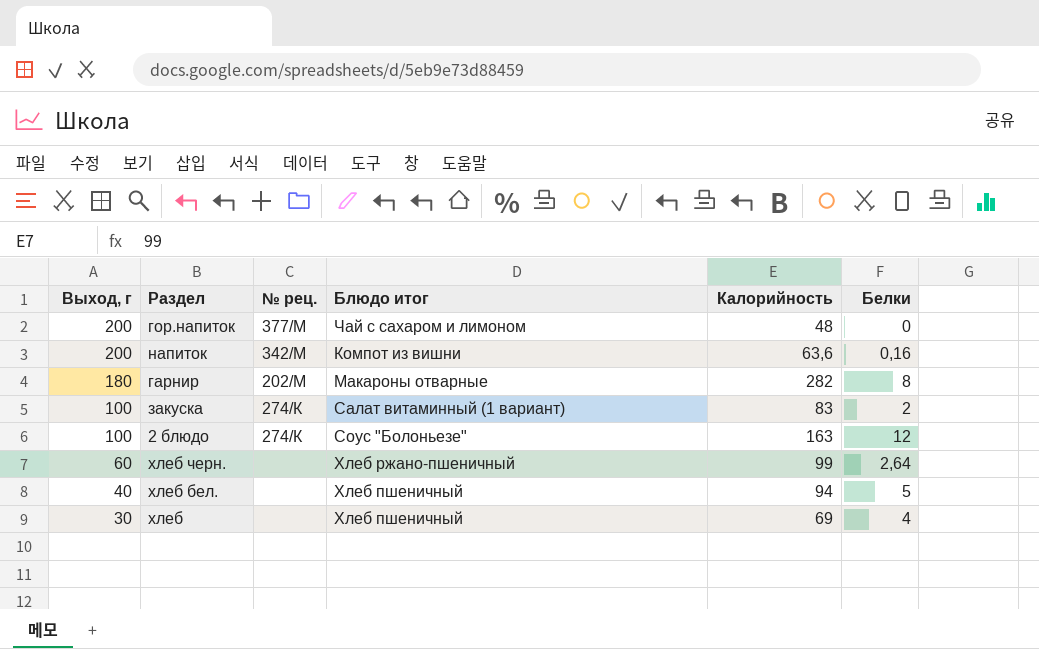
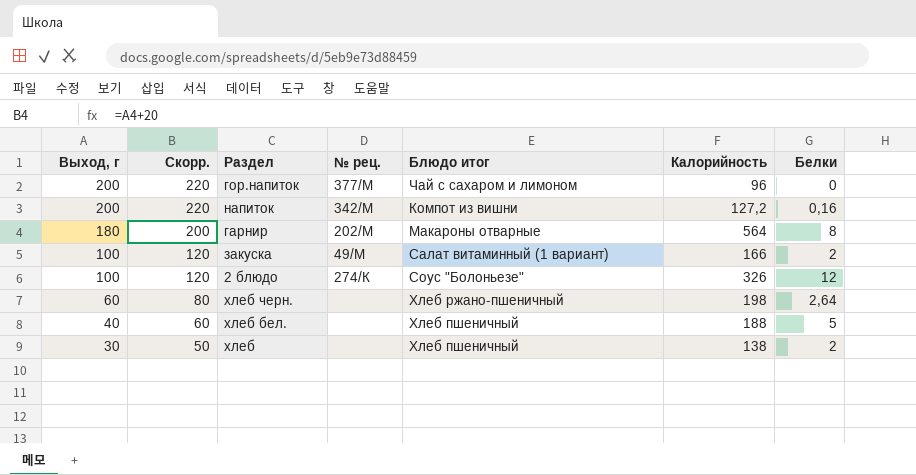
column Скорр. | formula: none -> [Выход, г] + 20
гор.напиток | Калорийность: 48 -> 96
напиток | Калорийность: 63,6 -> 127,2
гарнир | Калорийность: 282 -> 564
закуска | № рец.: 274/К -> 49/М
закуска | Калорийность: 83 -> 166
2 блюдо | Калорийность: 163 -> 326
хлеб черн. | Калорийность: 99 -> 198
хлеб бел. | Калорийность: 94 -> 188
хлеб | Калорийность: 69 -> 138
хлеб | Белки: 4 -> 2

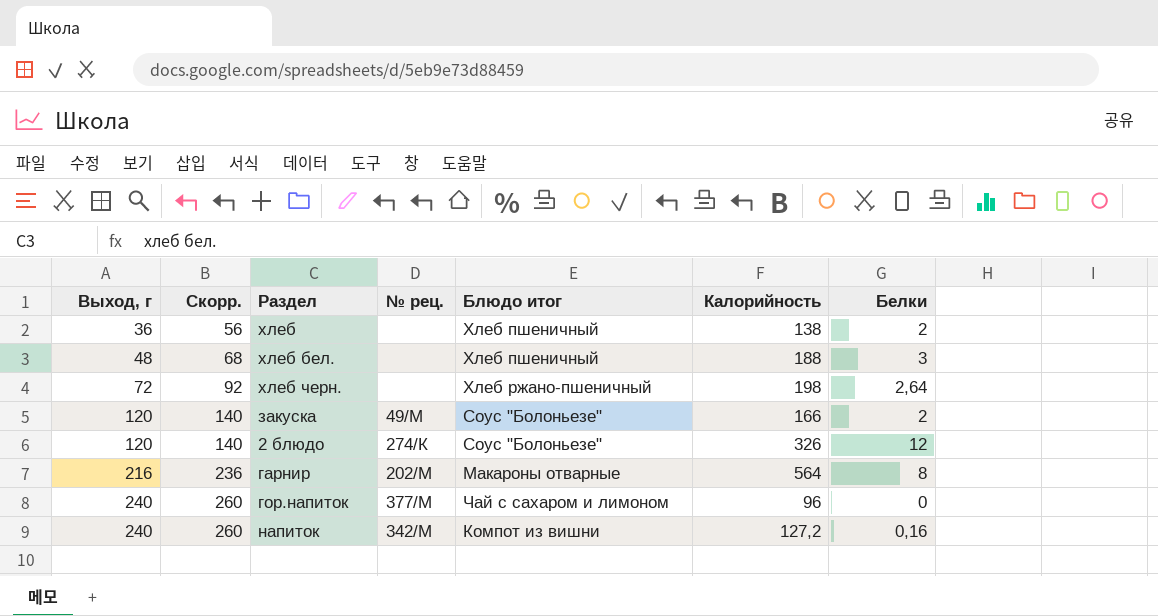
row order: Выход, г descending -> Выход, г ascending
хлеб | Выход, г: 30 -> 36
хлеб | Скорр.: 50 -> 56
хлеб бел. | Выход, г: 40 -> 48
хлеб бел. | Скорр.: 60 -> 68
хлеб бел. | Белки: 5 -> 3
хлеб черн. | Выход, г: 60 -> 72
хлеб черн. | Скорр.: 80 -> 92
закуска | Выход, г: 100 -> 120
закуска | Скорр.: 120 -> 140
закуска | Блюдо итог: Салат витаминный (1 вариант) -> Соус "Болоньезе"
2 блюдо | Выход, г: 100 -> 120
2 блюдо | Скорр.: 120 -> 140
гарнир | Выход, г: 180 -> 216
гарнир | Скорр.: 200 -> 236
гор.напиток | Выход, г: 200 -> 240
гор.напиток | Скорр.: 220 -> 260
напиток | Выход, г: 200 -> 240
напиток | Скорр.: 220 -> 260

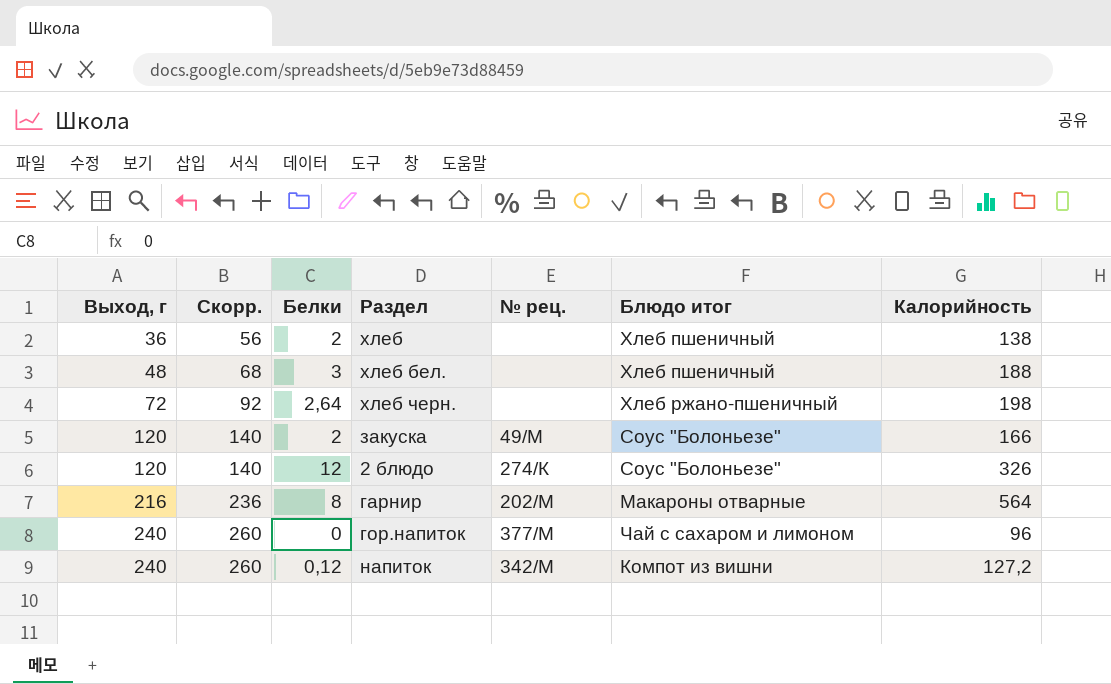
column Белки | position: 7 -> 3
напиток | Белки: 0,16 -> 0,12

